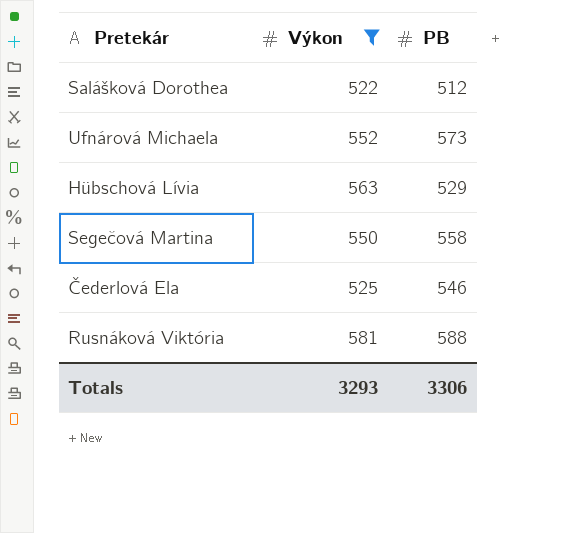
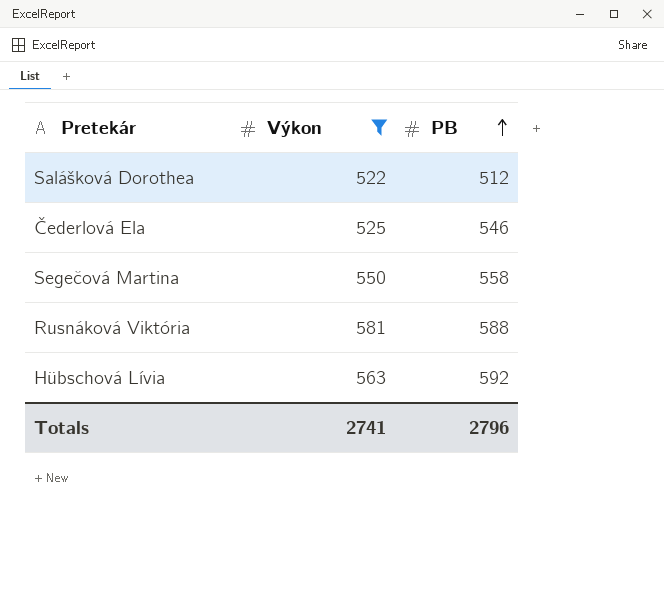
row order: none -> PB ascending
row Ufnárová Michaela: 552 | 573 -> none
Hübschová Lívia | PB: 529 -> 592
Totals | Výkon: 3293 -> 2741
Totals | PB: 3306 -> 2796

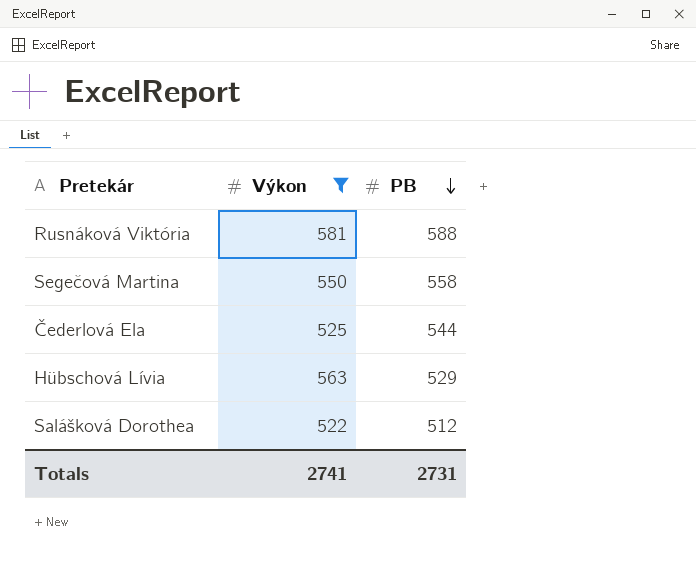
row order: PB ascending -> PB descending
Čederlová Ela | PB: 546 -> 544
Hübschová Lívia | PB: 592 -> 529
Totals | PB: 2796 -> 2731

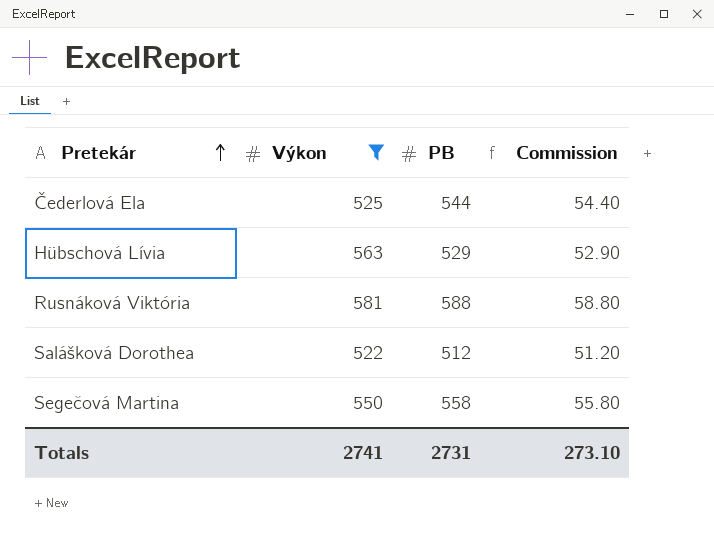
row order: PB descending -> Pretekár ascending
column Commission | formula: none -> [PB] * 0.1

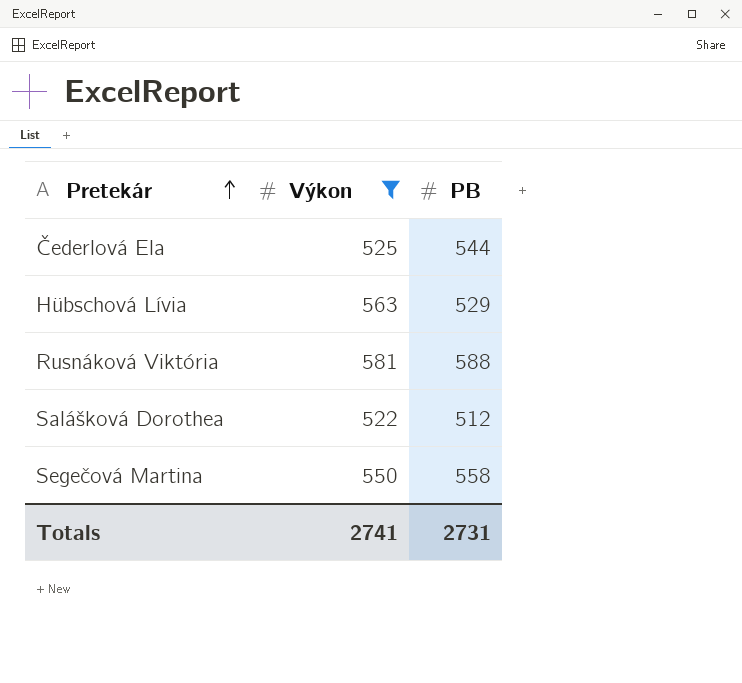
column Commission | formula: [PB] * 0.1 -> none

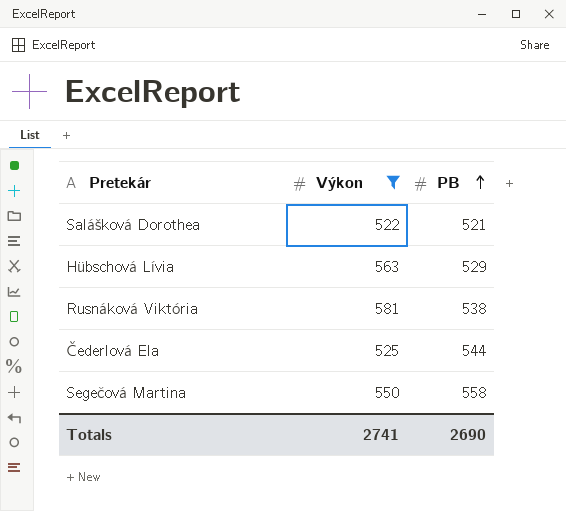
row order: Pretekár ascending -> PB ascending
Salášková Dorothea | PB: 512 -> 521
Rusnáková Viktória | PB: 588 -> 538
Totals | PB: 2731 -> 2690

